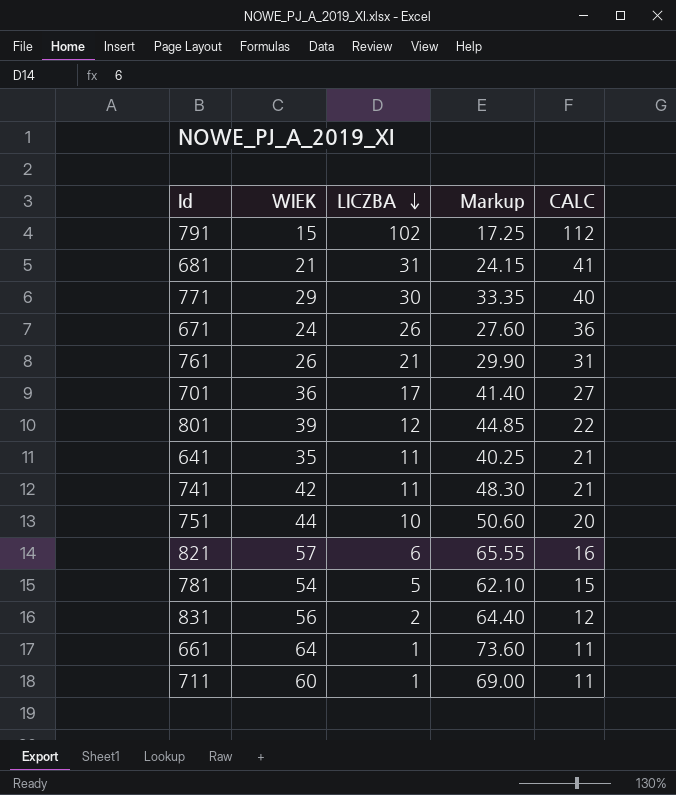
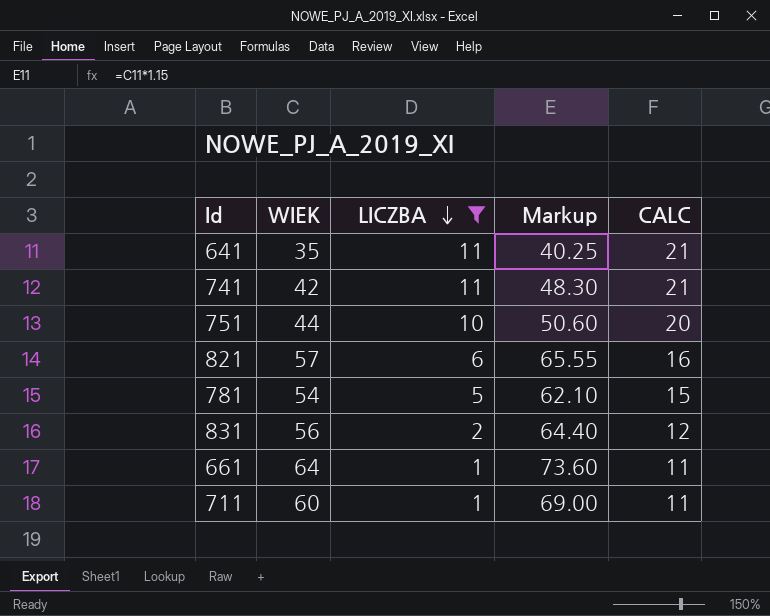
filter: none -> LICZBA <= 11

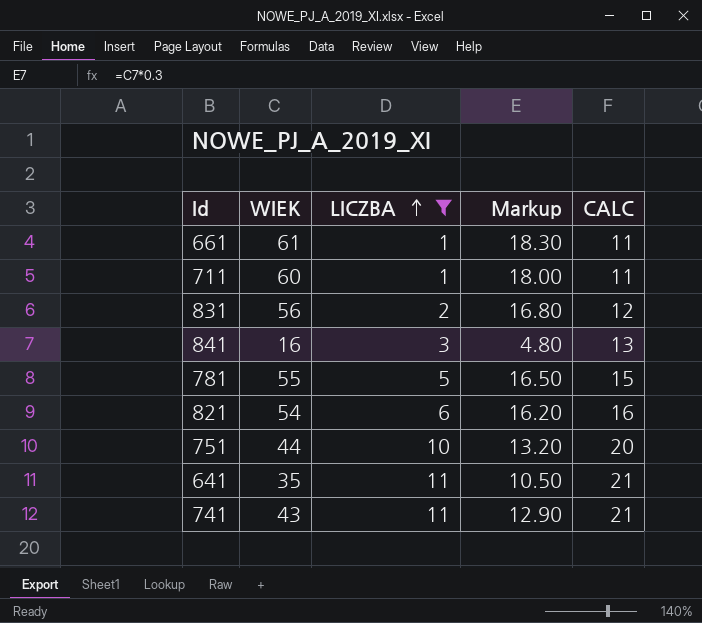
row order: LICZBA descending -> LICZBA ascending
column Markup | formula: [WIEK] * 1.15 -> [WIEK] * 0.3
661 | WIEK: 64 -> 61
row 841: none -> 16 | 3 | 4.80 | 13
781 | WIEK: 54 -> 55
821 | WIEK: 57 -> 54
741 | WIEK: 42 -> 43

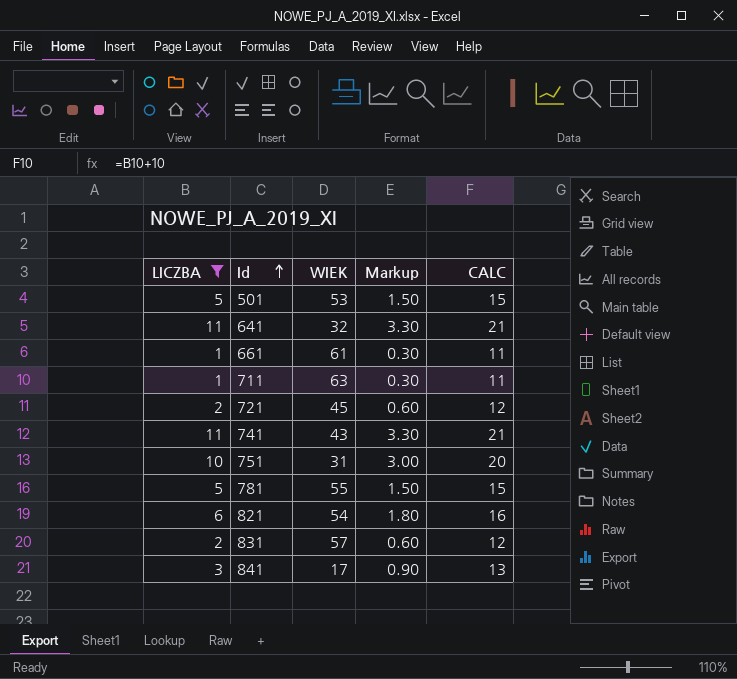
row order: LICZBA ascending -> Id ascending
column LICZBA | position: 3 -> 1
column Markup | formula: [WIEK] * 0.3 -> [LICZBA] * 0.3
row 501: none -> 5 | 53 | 1.50 | 15
641 | WIEK: 35 -> 32
711 | WIEK: 60 -> 63
row 721: none -> 2 | 45 | 0.60 | 12
751 | WIEK: 44 -> 31
831 | WIEK: 56 -> 57
841 | WIEK: 16 -> 17

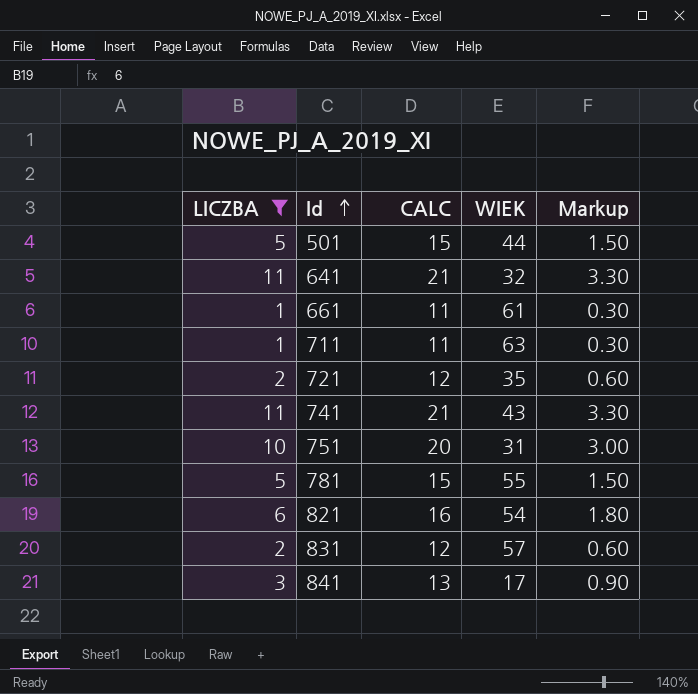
column CALC | position: 5 -> 3
501 | WIEK: 53 -> 44
721 | WIEK: 45 -> 35

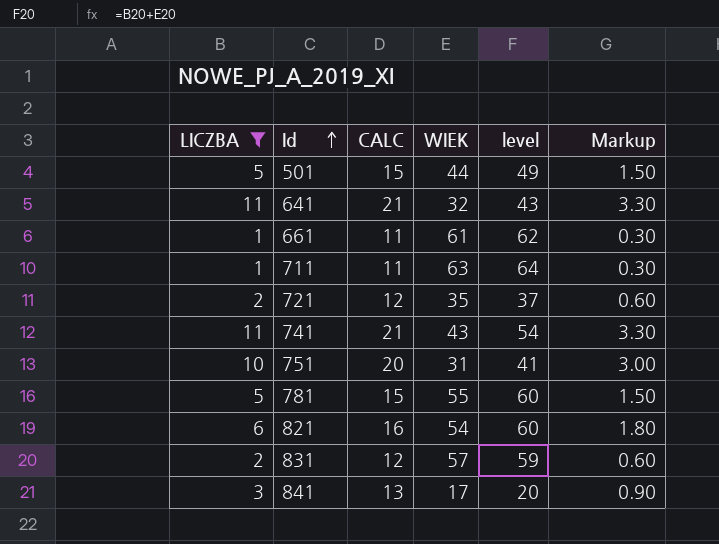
column level | formula: none -> [LICZBA] + [WIEK]

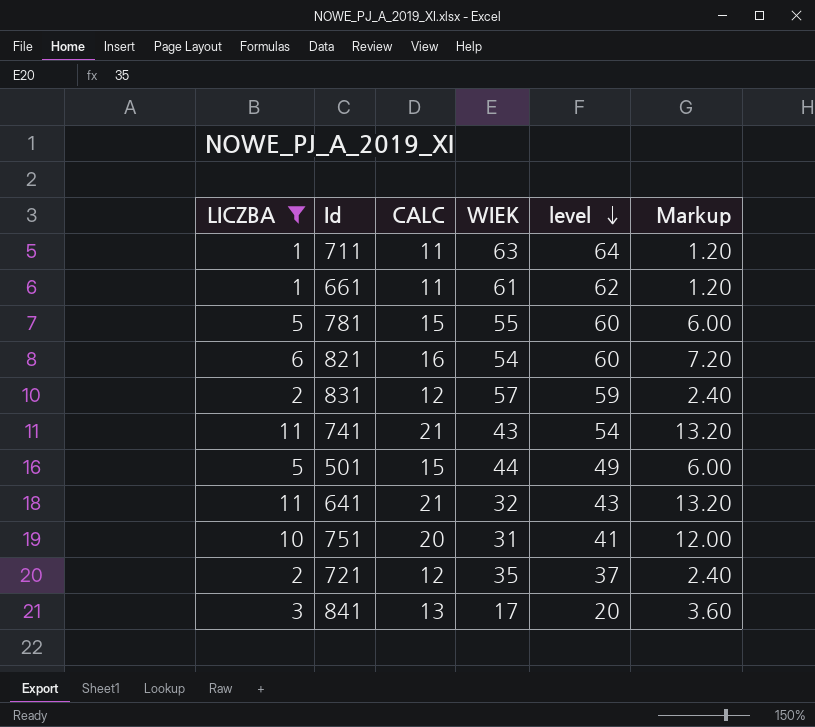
row order: Id ascending -> level descending
column Markup | formula: [LICZBA] * 0.3 -> [LICZBA] * 1.2

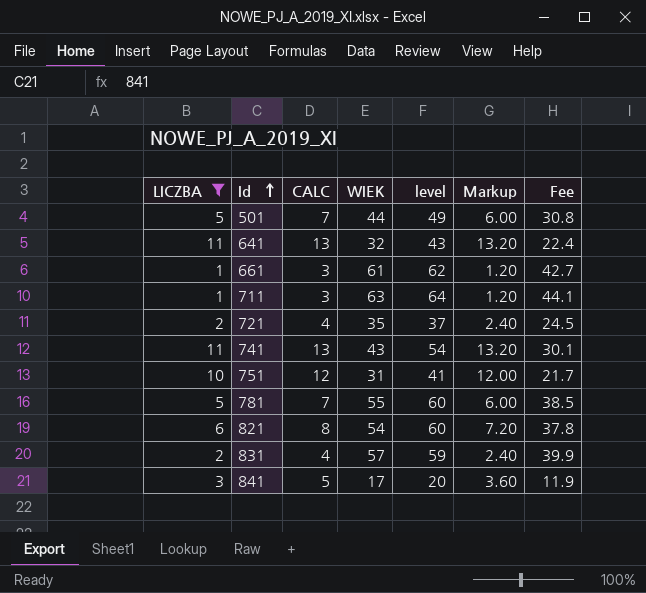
row order: level descending -> Id ascending
column CALC | formula: [LICZBA] + 10 -> [LICZBA] + 2
column Fee | formula: none -> [WIEK] * 0.7

